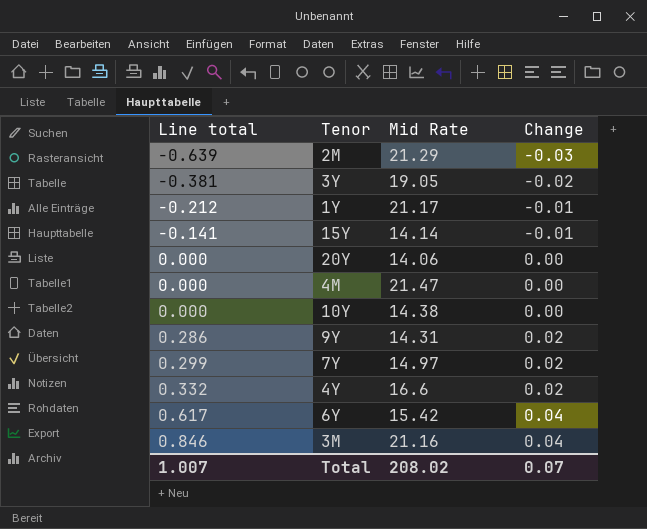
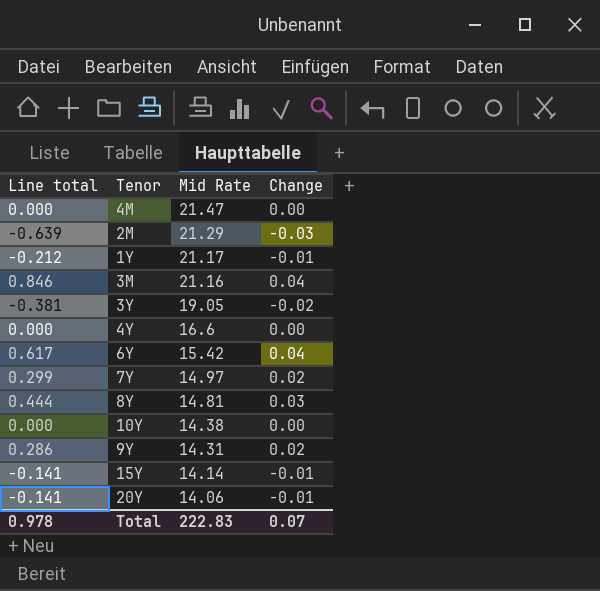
row order: Line total ascending -> Mid Rate descending
4Y | Line total: 0.332 -> 0.000
4Y | Change: 0.02 -> 0.00
row 8Y: none -> 0.444 | 14.81 | 0.03
20Y | Line total: 0.000 -> -0.141
20Y | Change: 0.00 -> -0.01
Total | Line total: 1.007 -> 0.978
Total | Mid Rate: 208.02 -> 222.83

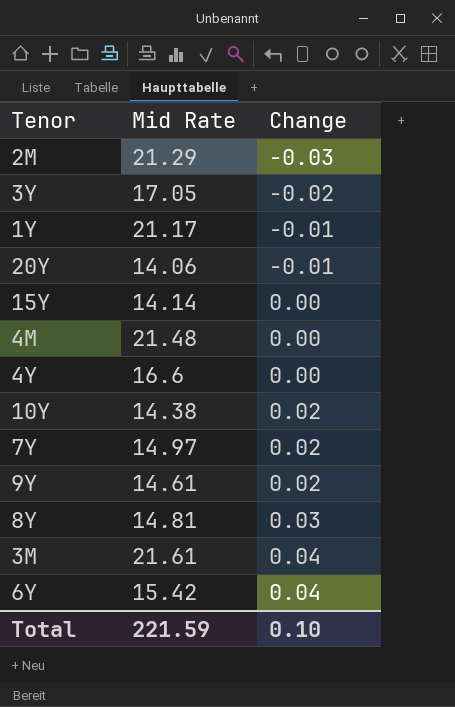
row order: Mid Rate descending -> Change ascending
column Line total | formula: [Mid Rate] * [Change] -> none
3Y | Mid Rate: 19.05 -> 17.05
15Y | Change: -0.01 -> 0.00
4M | Mid Rate: 21.47 -> 21.48
10Y | Change: 0.00 -> 0.02
9Y | Mid Rate: 14.31 -> 14.61
3M | Mid Rate: 21.16 -> 21.61
Total | Mid Rate: 222.83 -> 221.59
Total | Change: 0.07 -> 0.10

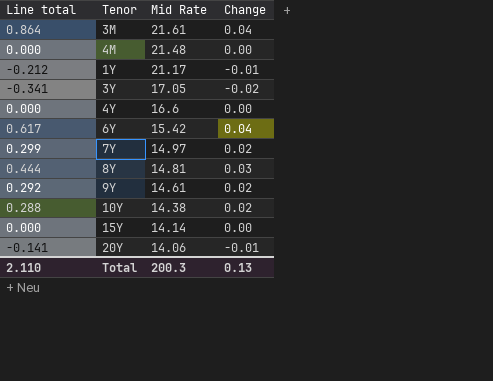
row order: Change ascending -> Mid Rate descending
column Line total | formula: none -> [Mid Rate] * [Change]
row 2M: 21.29 | -0.03 -> none
Total | Mid Rate: 221.59 -> 200.3
Total | Change: 0.10 -> 0.13

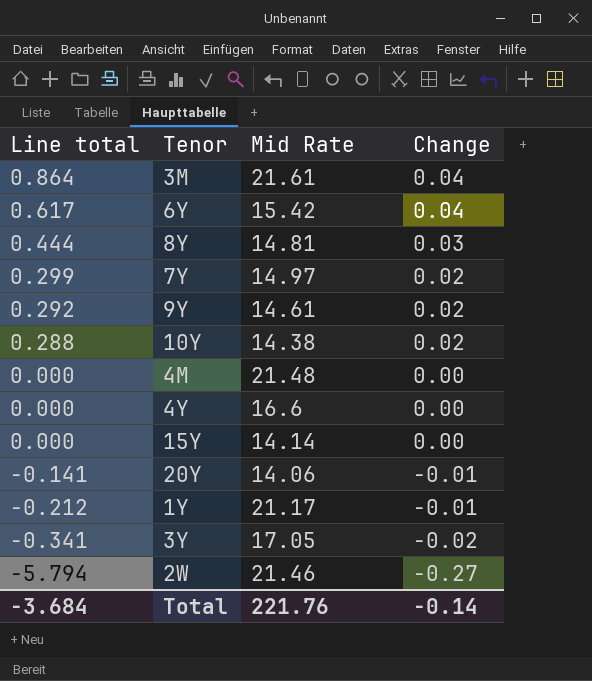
row order: Mid Rate descending -> Line total descending
row 2W: none -> -5.794 | 21.46 | -0.27
Total | Line total: 2.110 -> -3.684
Total | Mid Rate: 200.3 -> 221.76
Total | Change: 0.13 -> -0.14

